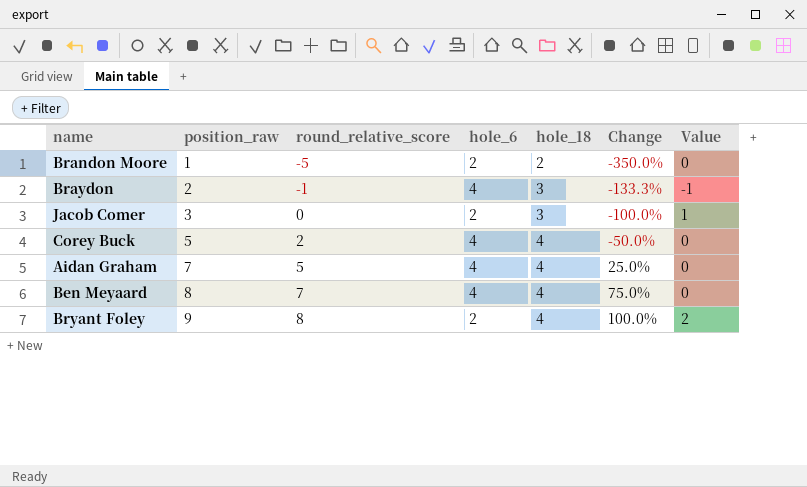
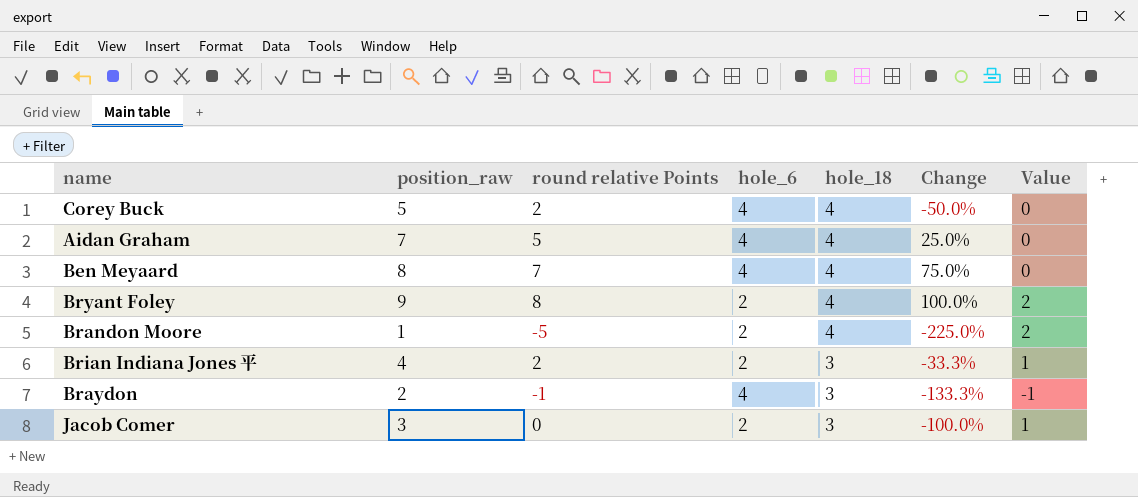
row order: position_raw ascending -> hole_18 descending
column name: round_relative_score -> round relative Points
Brandon Moore | hole_18: 2 -> 4
Brandon Moore | Change: -350.0% -> -225.0%
Brandon Moore | Value: 0 -> 2
row Brian Indiana Jones 平: none -> 4 | 2 | 2 | 3 | -33.3% | 1

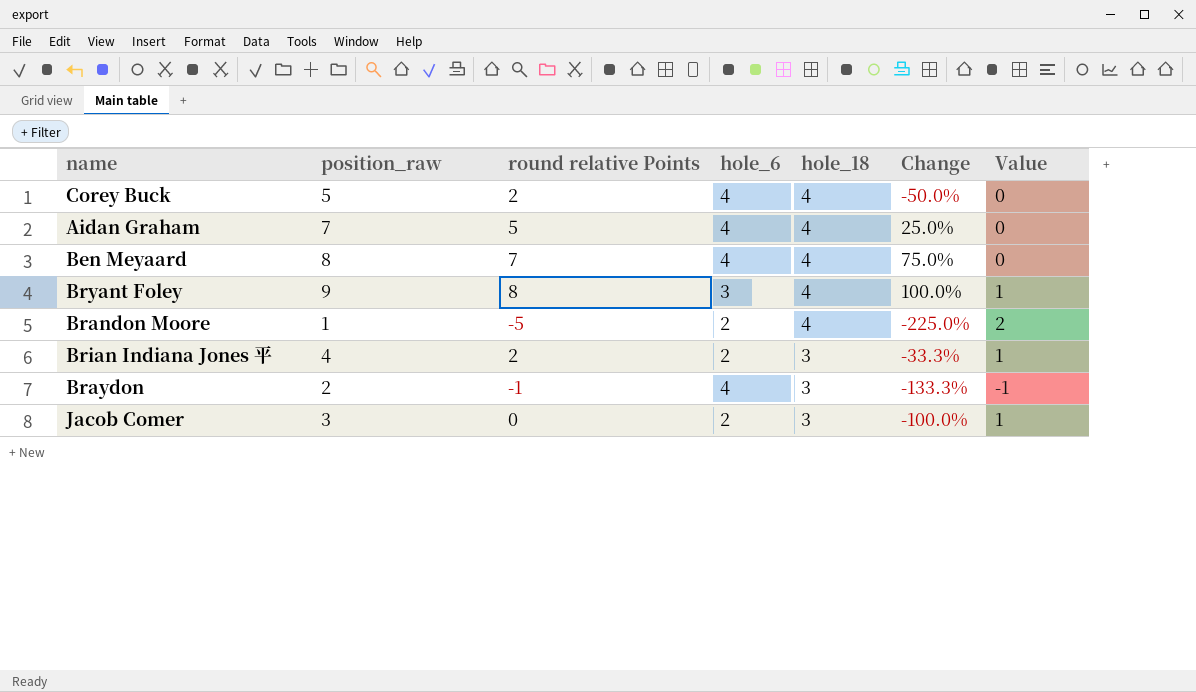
Bryant Foley | hole_6: 2 -> 3
Bryant Foley | Value: 2 -> 1

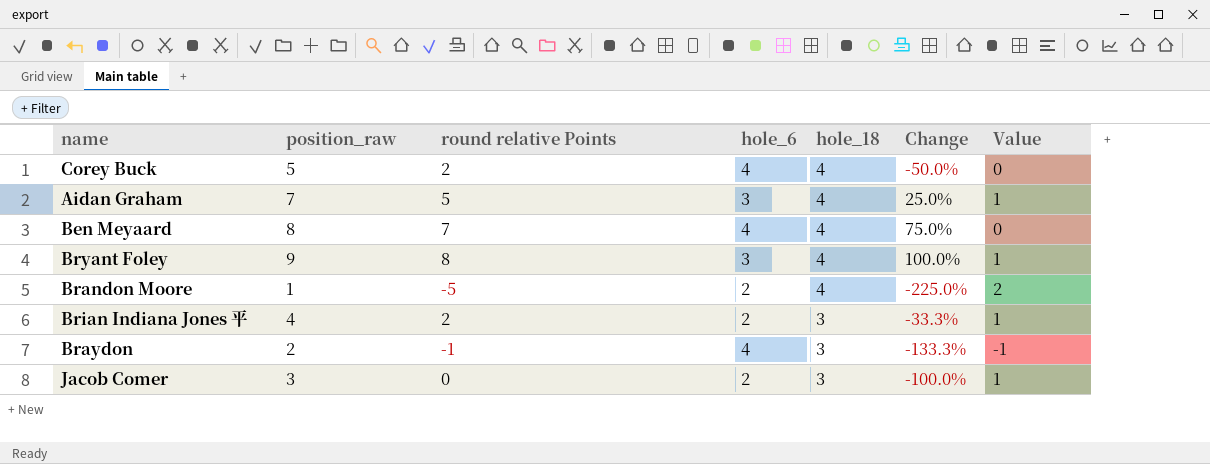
Aidan Graham | hole_6: 4 -> 3
Aidan Graham | Value: 0 -> 1

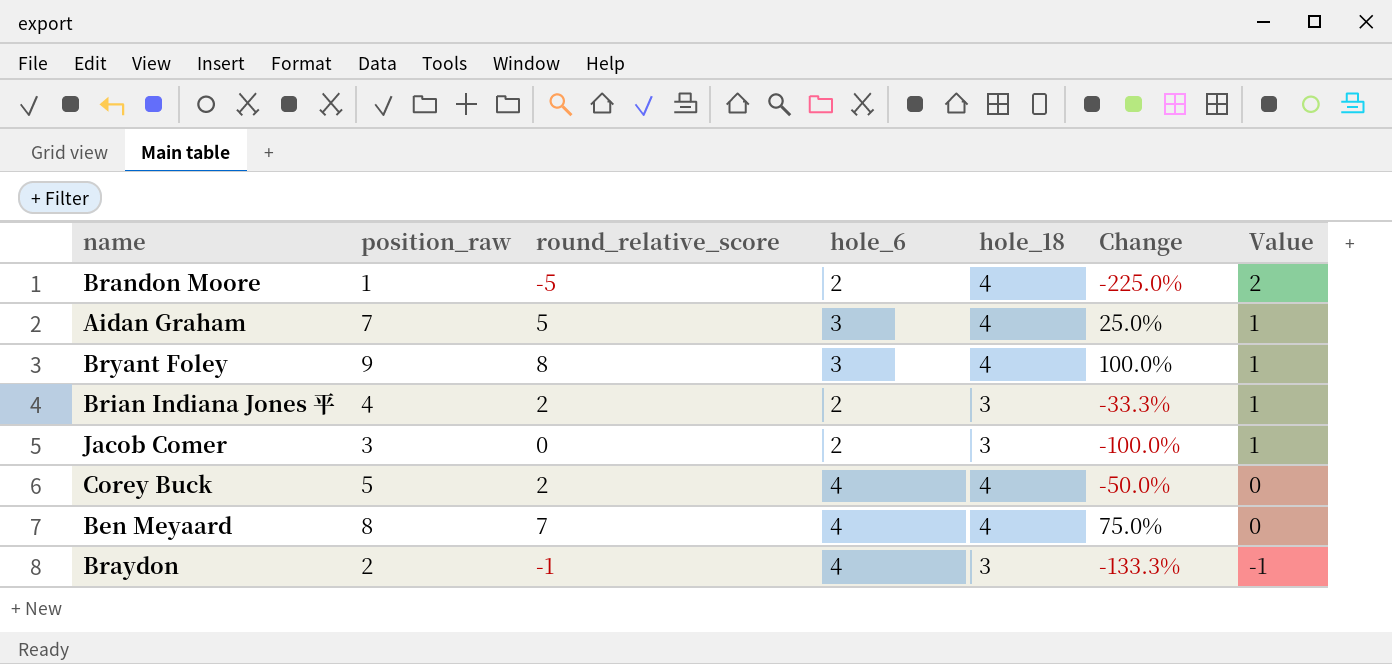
row order: hole_18 descending -> Value descending
column name: round relative Points -> round_relative_score

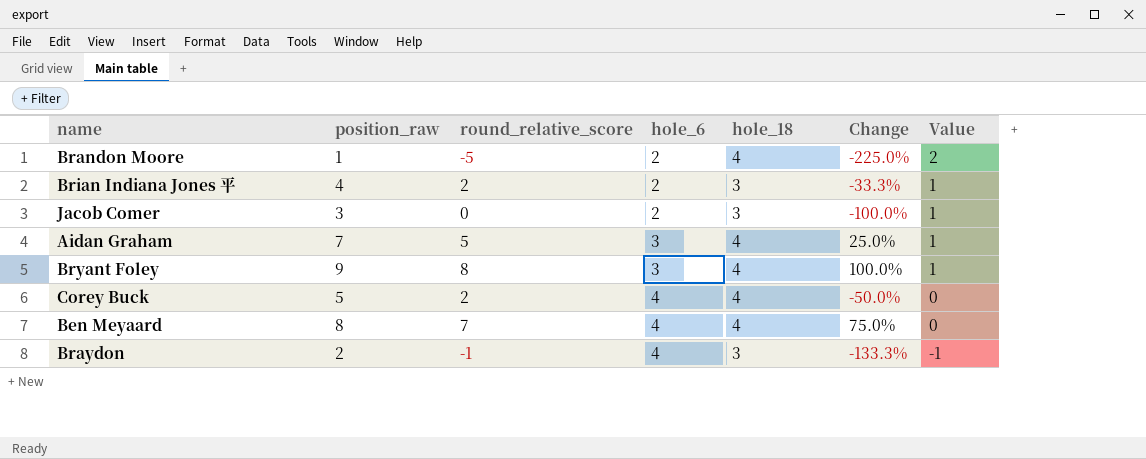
row order: Value descending -> hole_6 ascending

